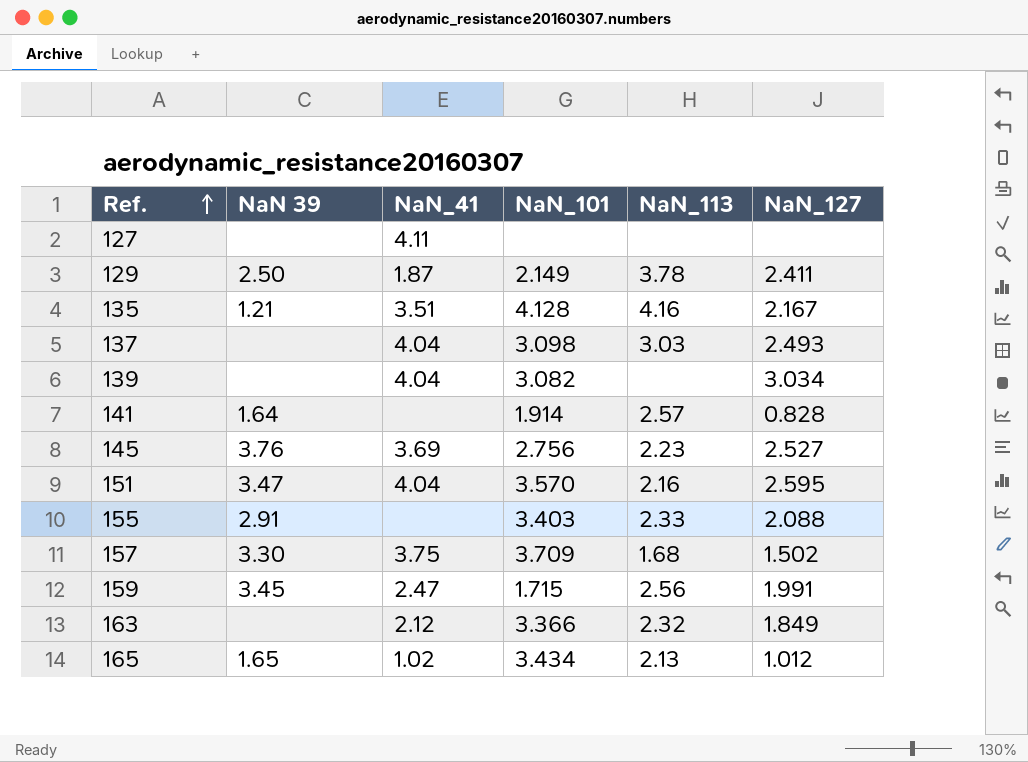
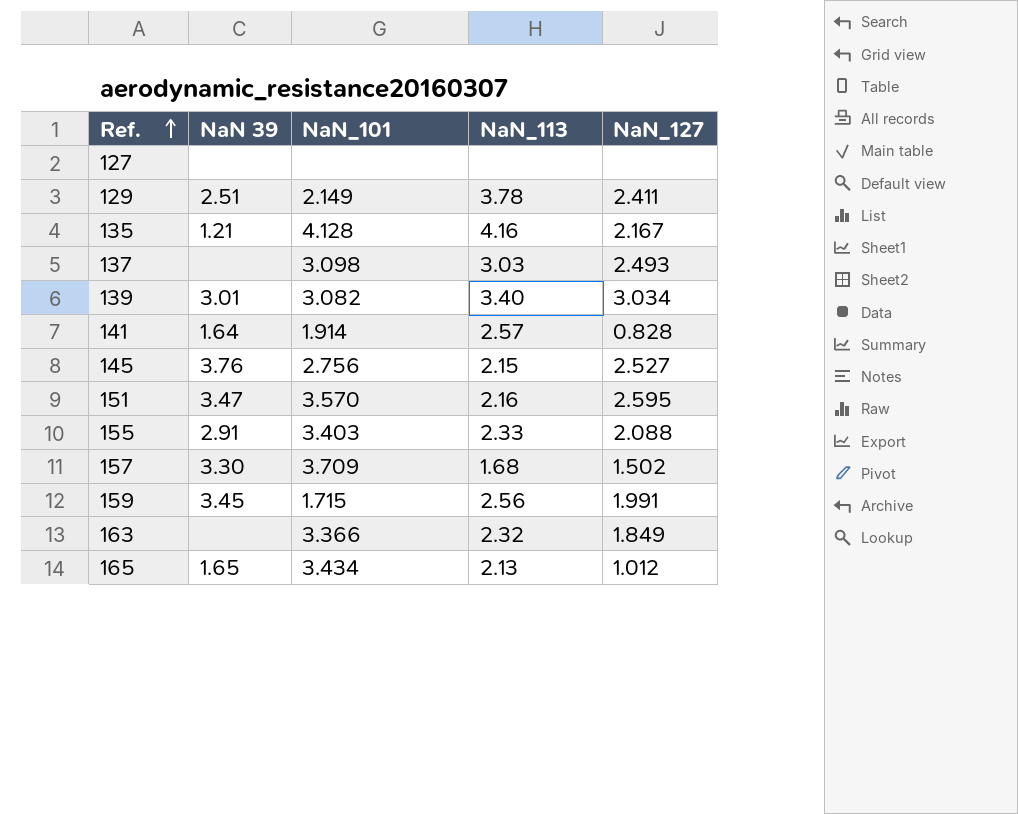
column NaN_41 | position: 3 -> none
129 | NaN 39: 2.50 -> 2.51
139 | NaN 39: none -> 3.01
139 | NaN_113: none -> 3.40
145 | NaN_113: 2.23 -> 2.15

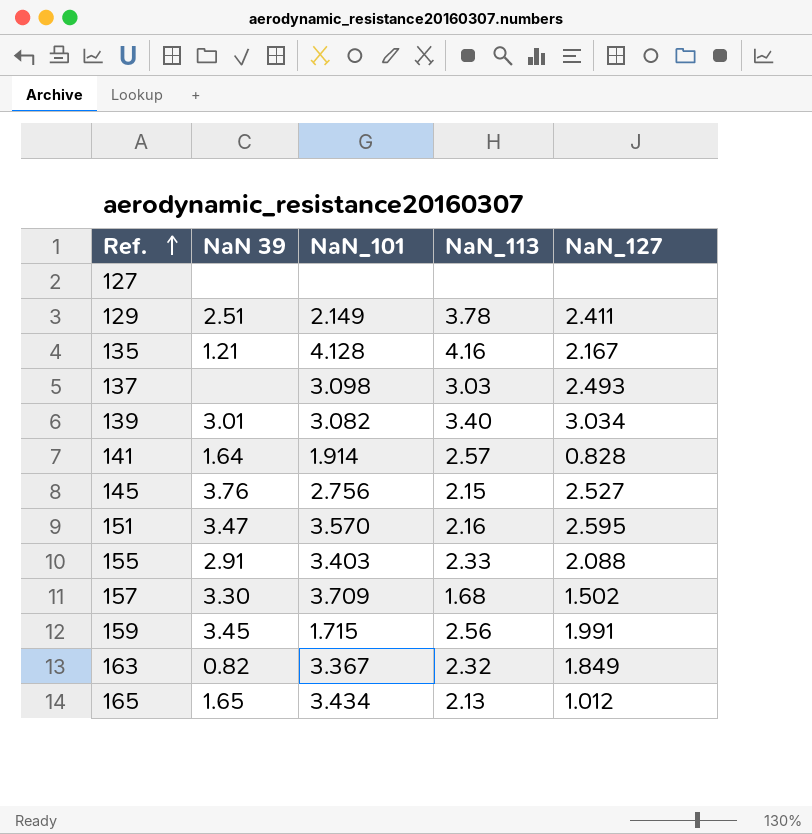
163 | NaN 39: none -> 0.82
163 | NaN_101: 3.366 -> 3.367

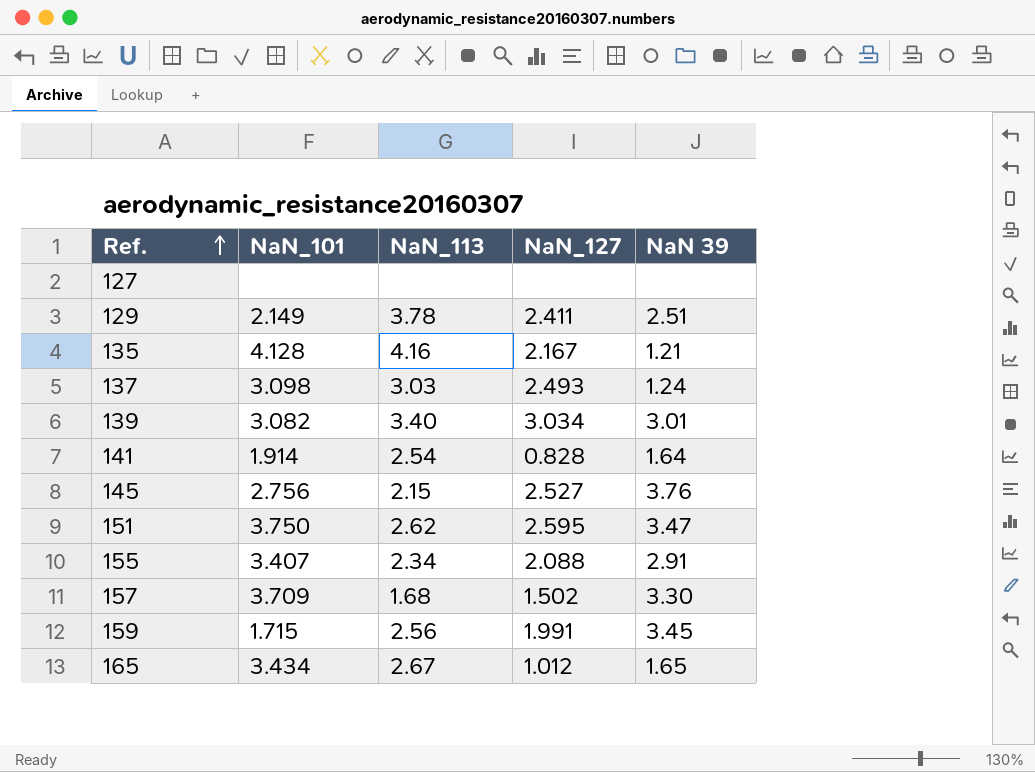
column NaN 39 | position: 2 -> 5
row 163: 0.82 | 3.367 | 2.32 | 1.849 -> none
137 | NaN 39: none -> 1.24
141 | NaN_113: 2.57 -> 2.54
151 | NaN_101: 3.570 -> 3.750
151 | NaN_113: 2.16 -> 2.62
155 | NaN_101: 3.403 -> 3.407
155 | NaN_113: 2.33 -> 2.34
165 | NaN_113: 2.13 -> 2.67

